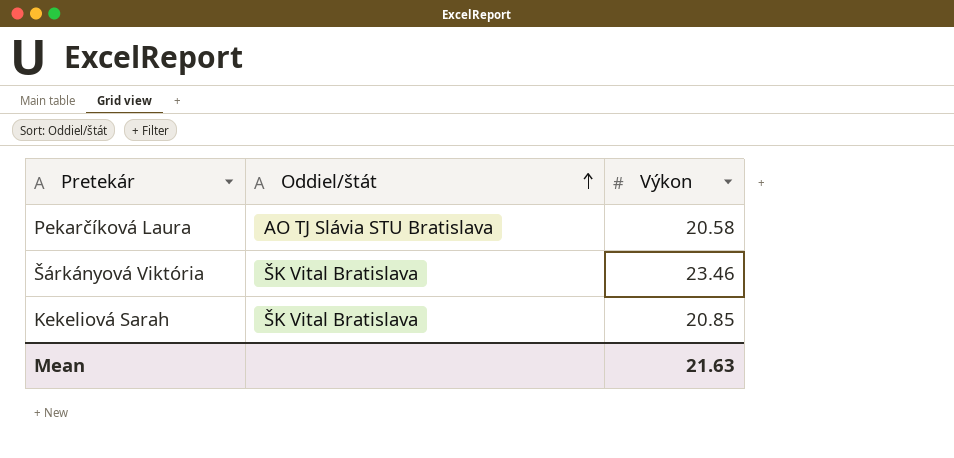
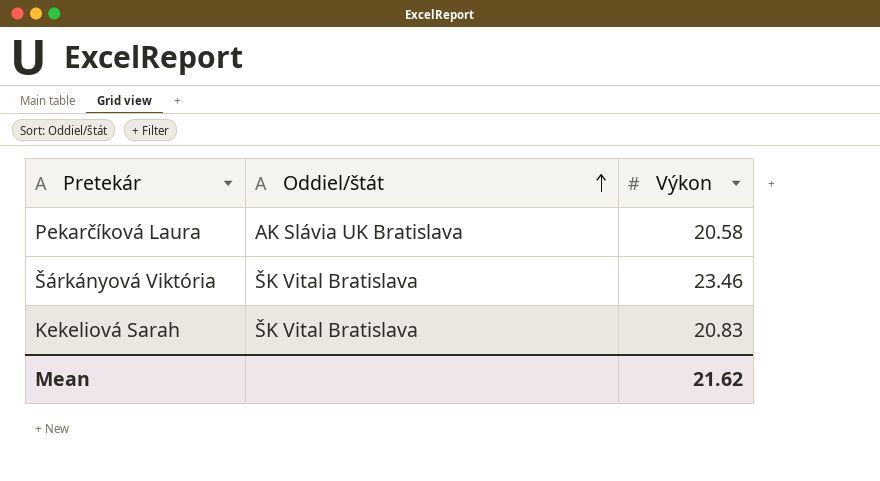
Pekarčíková Laura | Oddiel/štát: AO TJ Slávia STU Bratislava -> AK Slávia UK Bratislava
Kekeliová Sarah | Výkon: 20.85 -> 20.83
Mean | Výkon: 21.63 -> 21.62

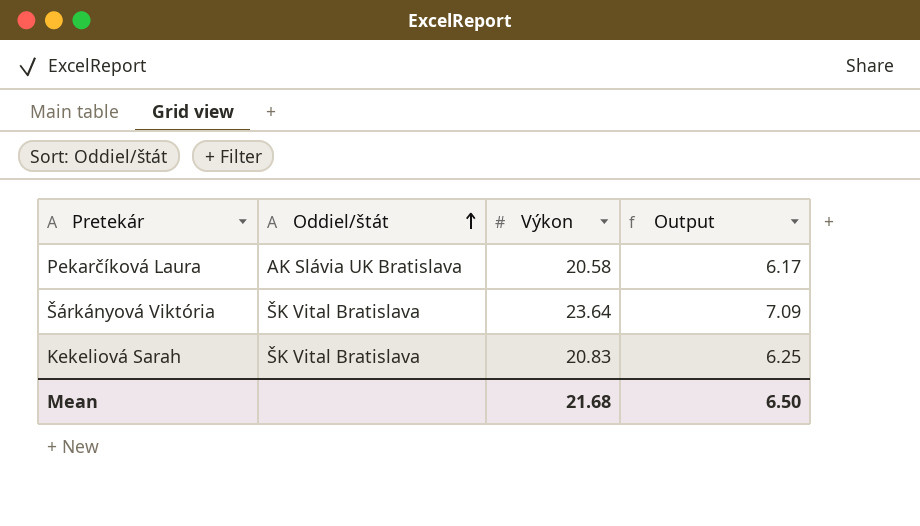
column Output | formula: none -> [Výkon] * 0.3
Šárkányová Viktória | Výkon: 23.46 -> 23.64
Mean | Výkon: 21.62 -> 21.68

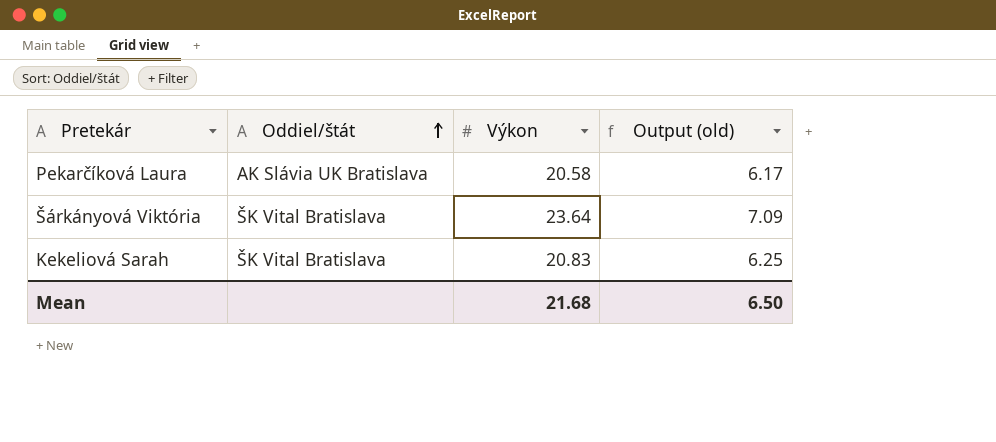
column name: Output -> Output (old)

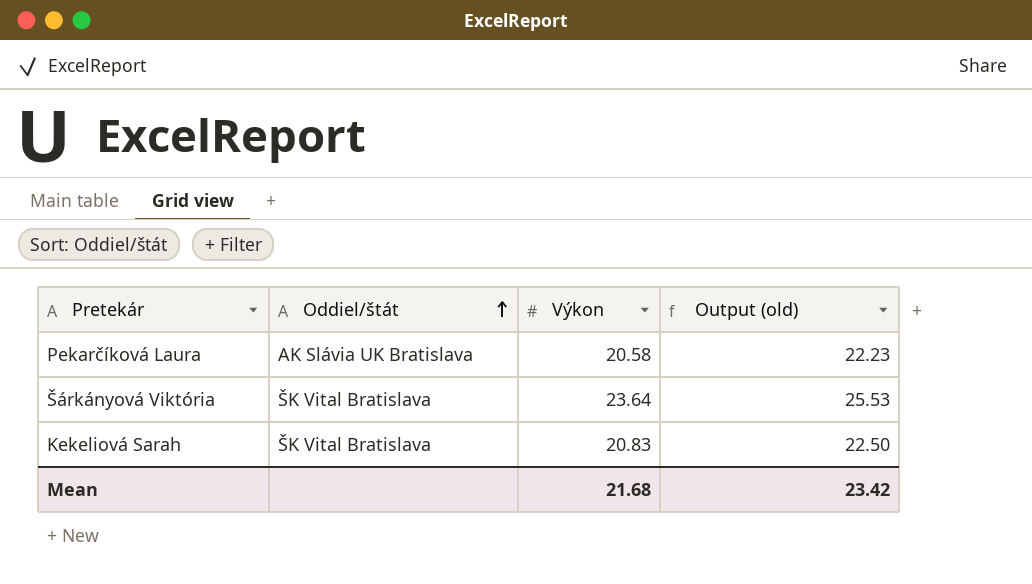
column Output (old) | formula: [Výkon] * 0.3 -> [Výkon] * 1.08
Mean | Output (old): 6.50 -> 23.42

